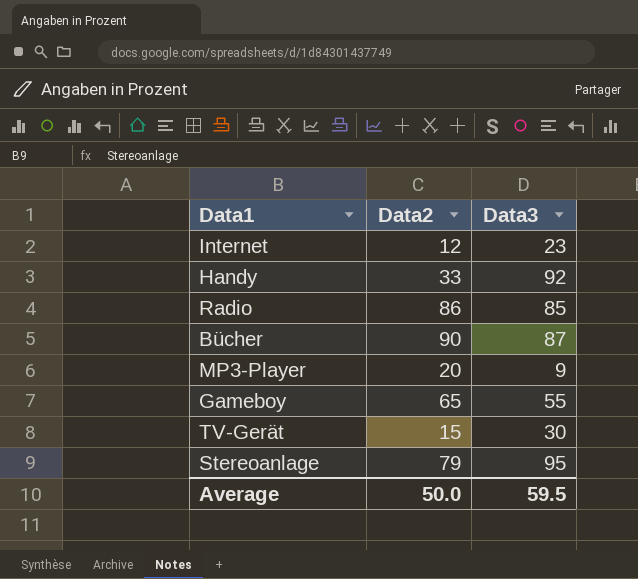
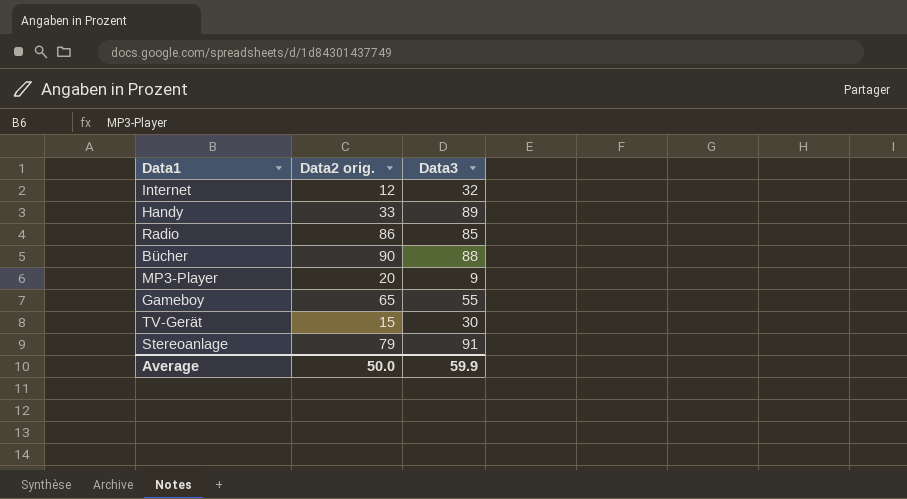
column name: Data2 -> Data2 orig.
Internet | Data3: 23 -> 32
Handy | Data3: 92 -> 89
Bücher | Data3: 87 -> 88
Stereoanlage | Data3: 95 -> 91
Average | Data3: 59.5 -> 59.9

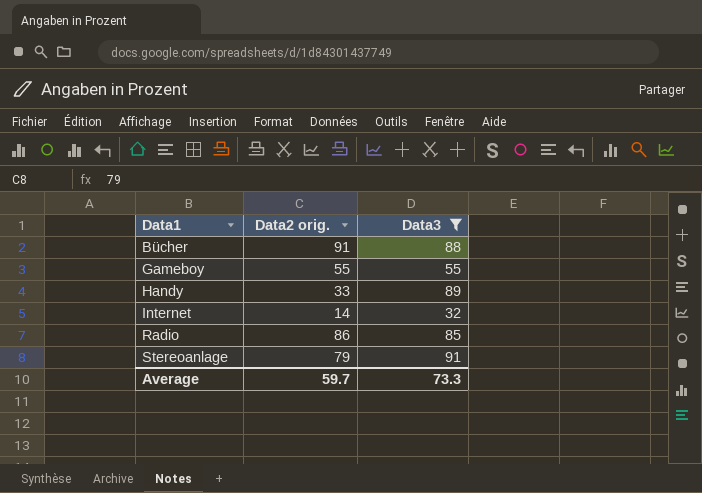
filter: none -> Data3 >= 32
row order: none -> Data1 ascending
Bücher | Data2 orig.: 90 -> 91
Gameboy | Data2 orig.: 65 -> 55
Internet | Data2 orig.: 12 -> 14
Average | Data2 orig.: 50.0 -> 59.7
Average | Data3: 59.9 -> 73.3

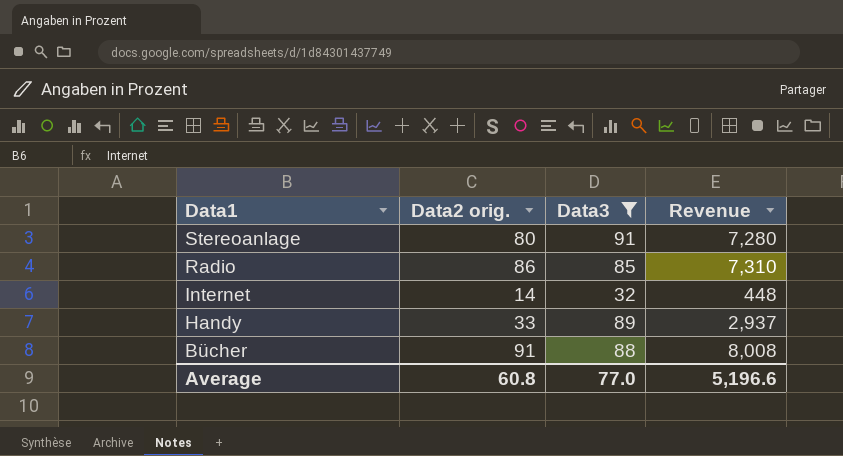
row order: Data1 ascending -> Data1 descending
column Revenue | formula: none -> [Data2 orig.] * [Data3]
row Gameboy: 55 | 55 -> none
Stereoanlage | Data2 orig.: 79 -> 80
Average | Data2 orig.: 59.7 -> 60.8
Average | Data3: 73.3 -> 77.0

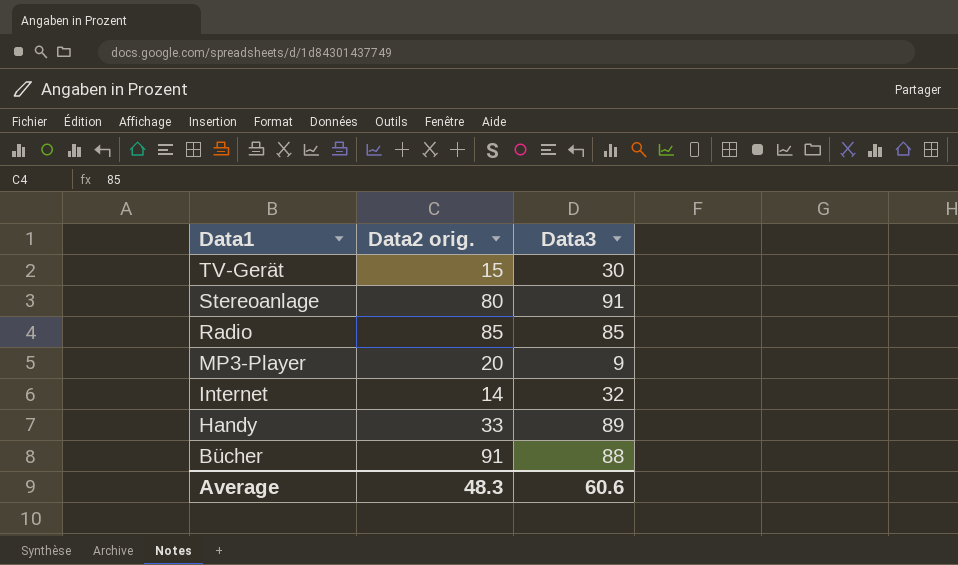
filter: Data3 >= 32 -> none
column Revenue | formula: [Data2 orig.] * [Data3] -> none
Radio | Data2 orig.: 86 -> 85
Average | Data2 orig.: 60.8 -> 48.3
Average | Data3: 77.0 -> 60.6

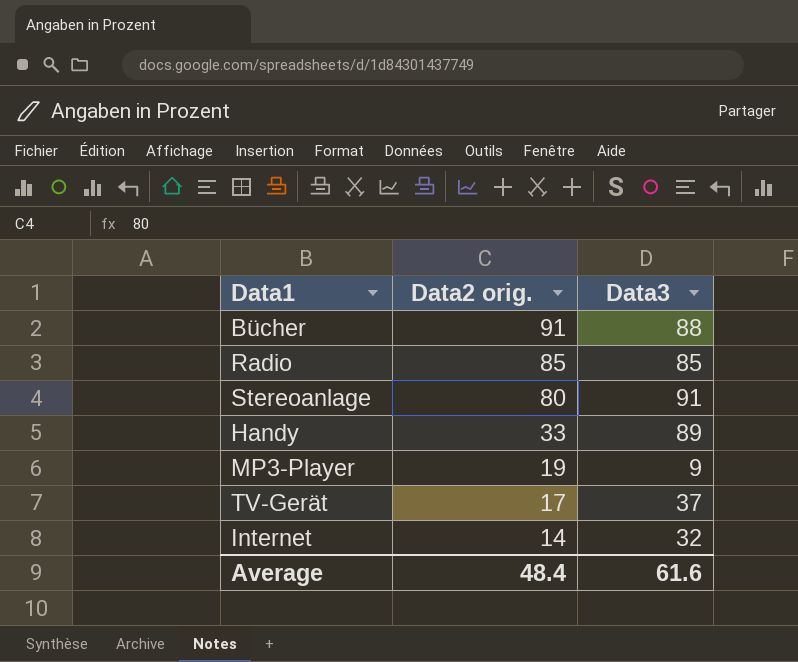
row order: Data1 descending -> Data2 orig. descending
MP3-Player | Data2 orig.: 20 -> 19
TV-Gerät | Data2 orig.: 15 -> 17
TV-Gerät | Data3: 30 -> 37
Average | Data2 orig.: 48.3 -> 48.4
Average | Data3: 60.6 -> 61.6

